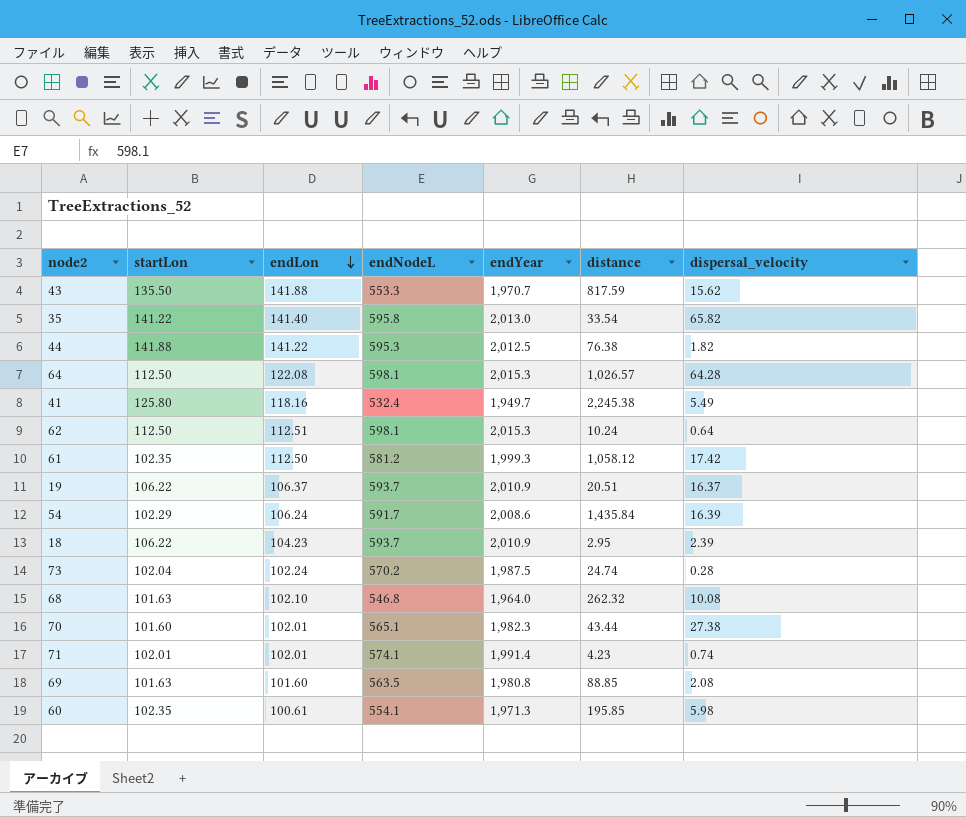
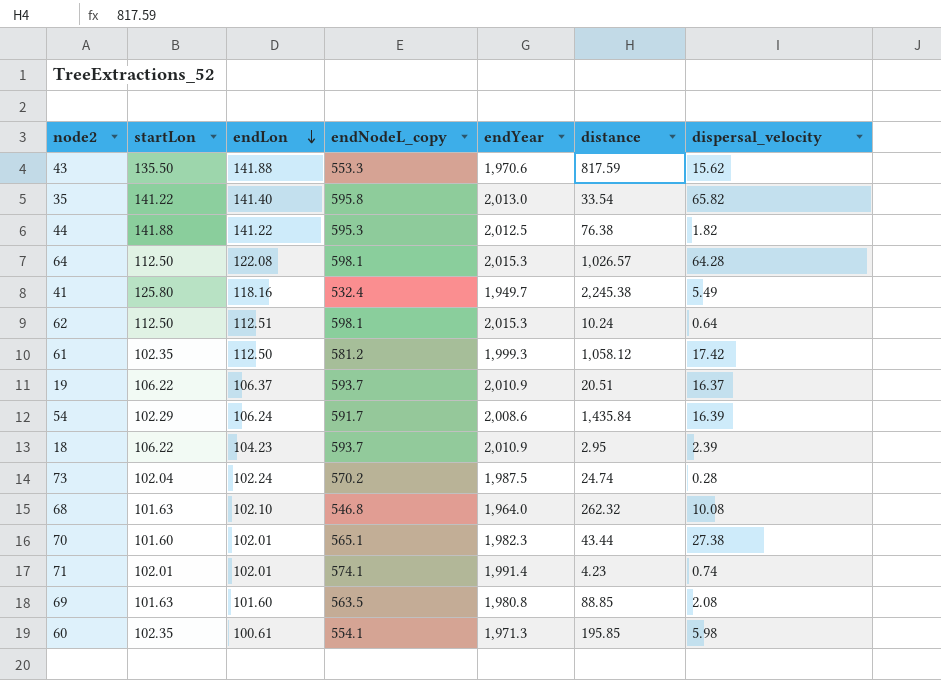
column name: endNodeL -> endNodeL_copy
43 | endYear: 1,970.7 -> 1,970.6

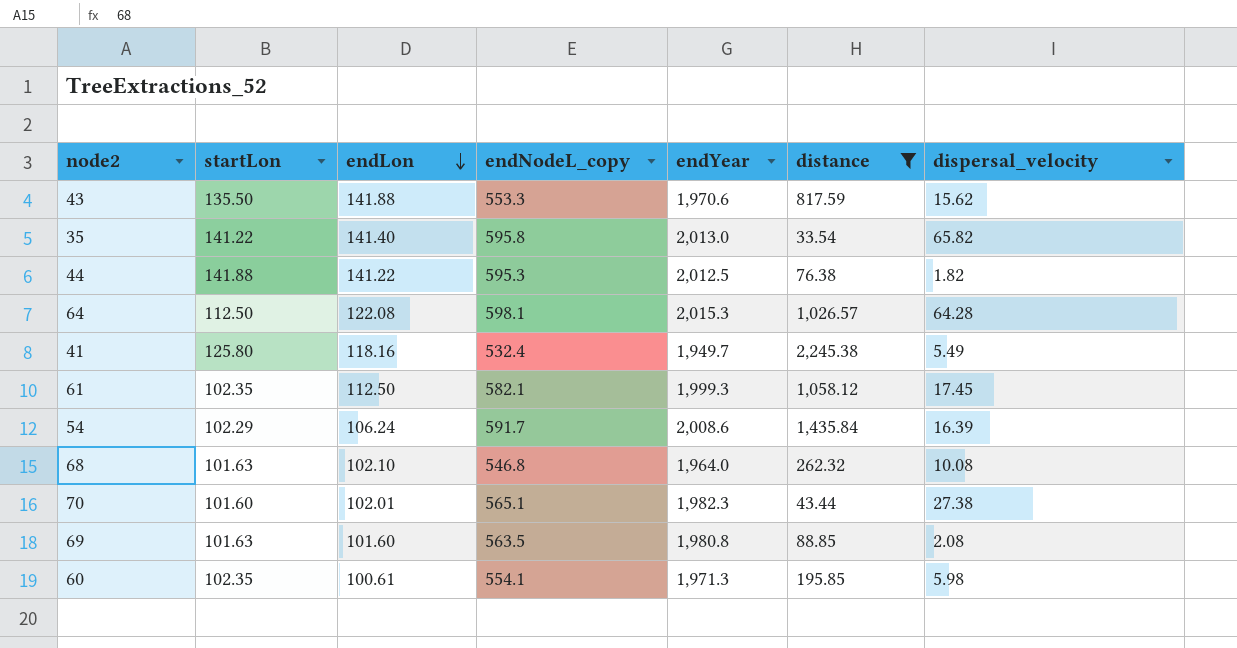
filter: none -> distance >= 33.54
61 | endNodeL_copy: 581.2 -> 582.1
61 | dispersal_velocity: 17.42 -> 17.45

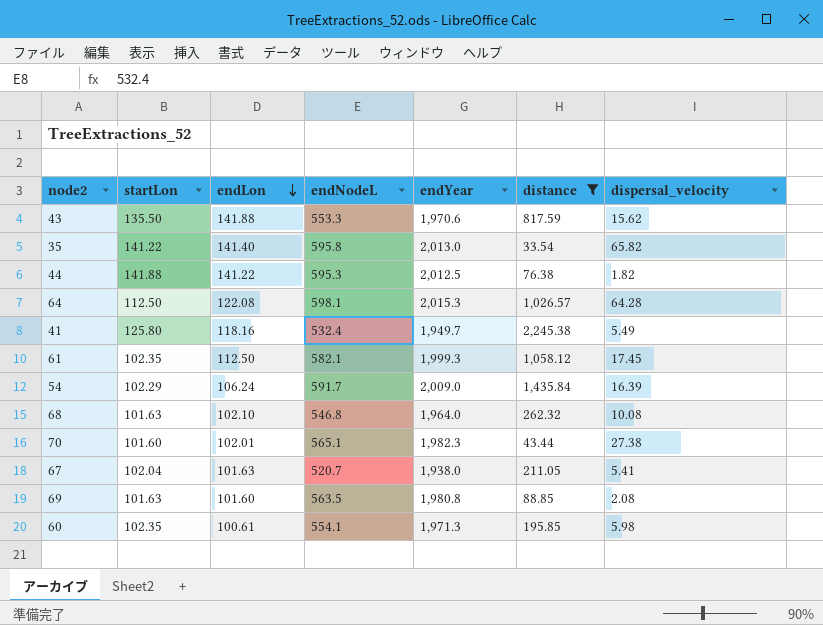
column name: endNodeL_copy -> endNodeL
54 | endYear: 2,008.6 -> 2,009.0
row 67: none -> 102.04 | 101.63 | 520.7 | 1,938.0 | 211.05 | 5.41

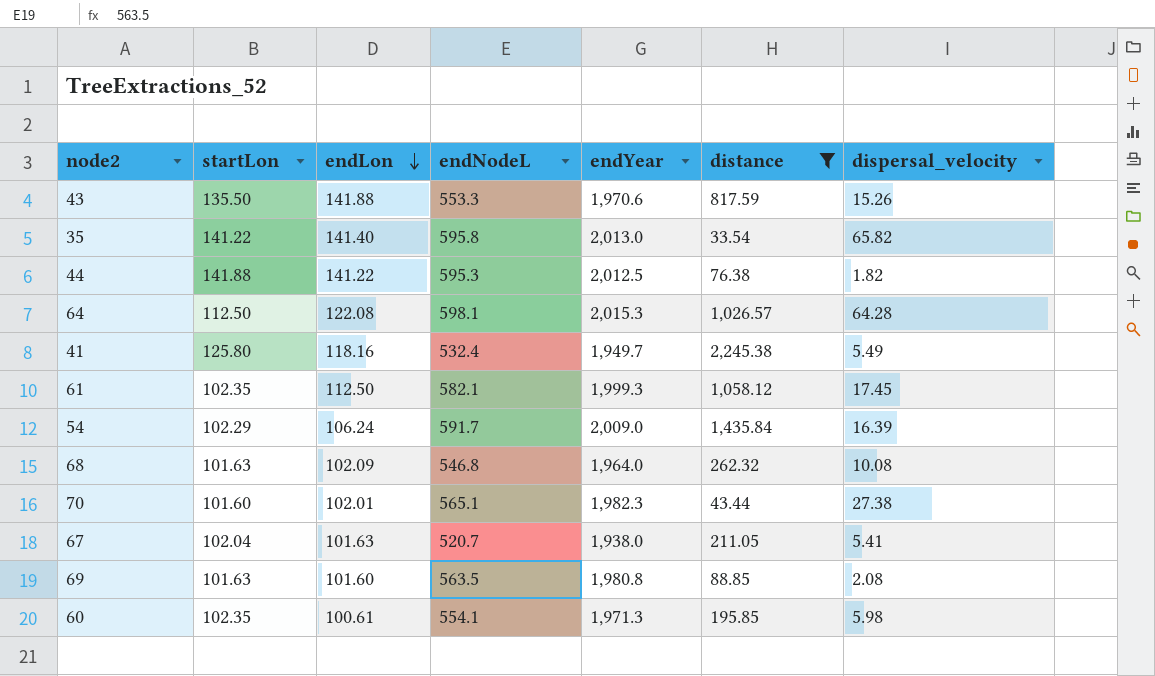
43 | dispersal_velocity: 15.62 -> 15.26
68 | endLon: 102.10 -> 102.09

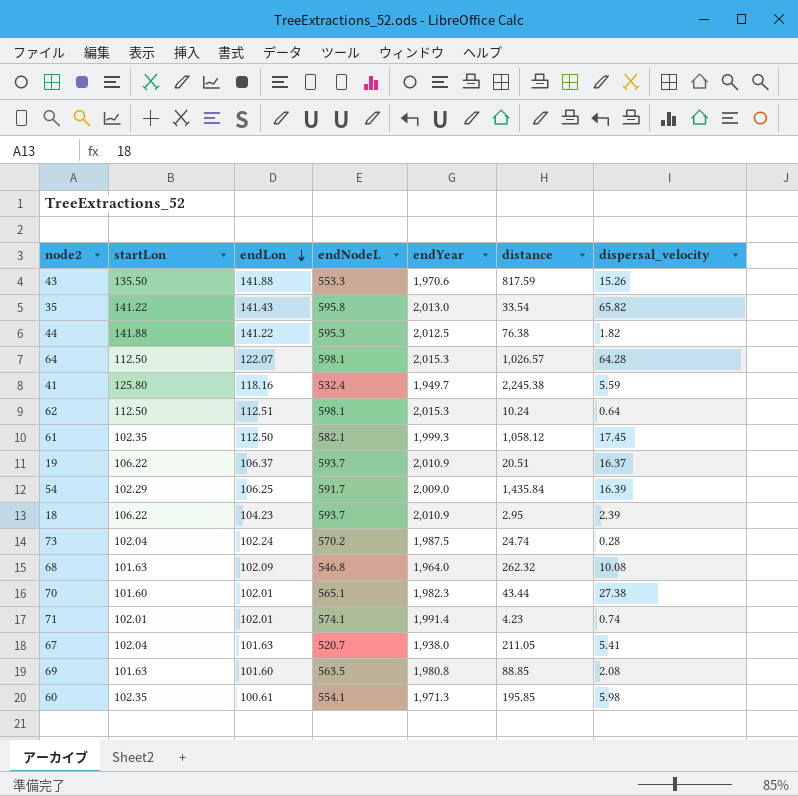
filter: distance >= 33.54 -> none
35 | endLon: 141.40 -> 141.43
64 | endLon: 122.08 -> 122.07
41 | dispersal_velocity: 5.49 -> 5.59
54 | endLon: 106.24 -> 106.25

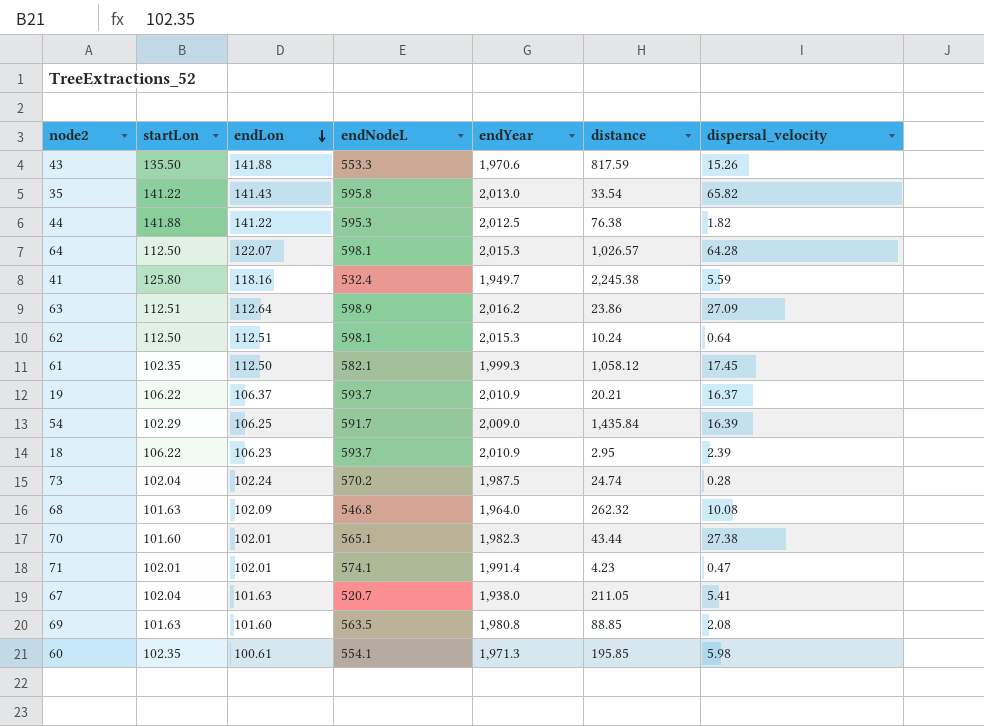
row 63: none -> 112.51 | 112.64 | 598.9 | 2,016.2 | 23.86 | 27.09
19 | distance: 20.51 -> 20.21
18 | endLon: 104.23 -> 106.23
71 | dispersal_velocity: 0.74 -> 0.47

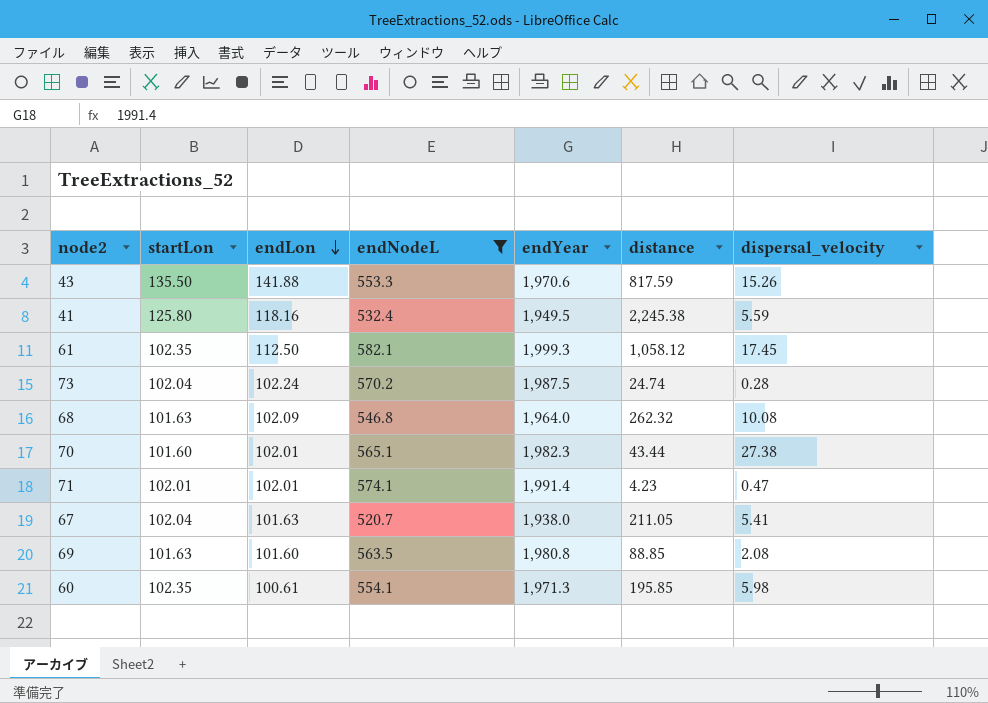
filter: none -> endNodeL <= 582.1
41 | endYear: 1,949.7 -> 1,949.5

